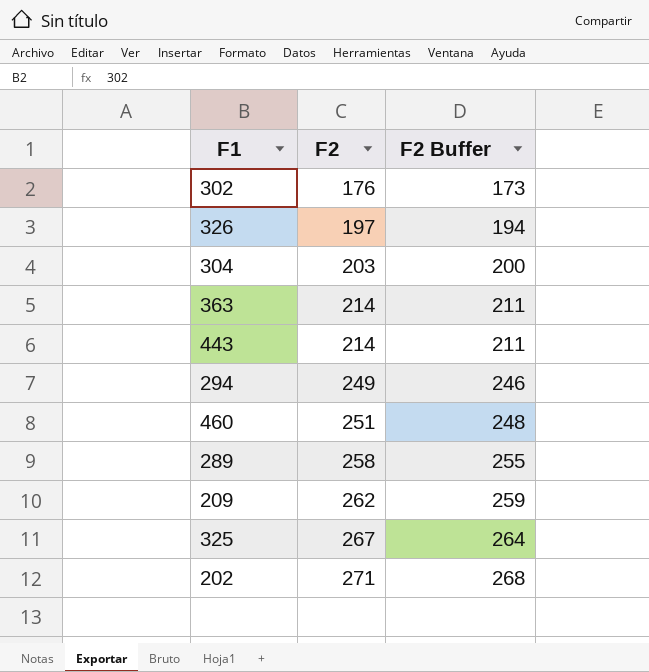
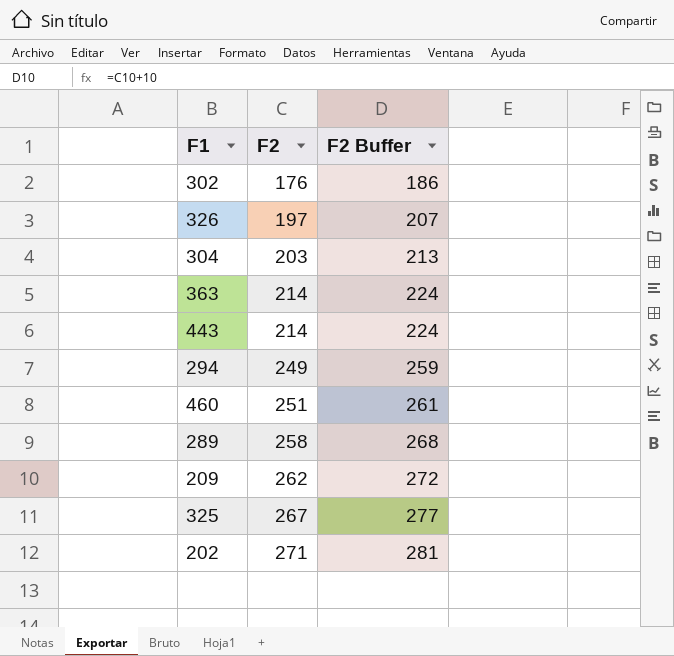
column F2 Buffer | formula: [F2] - 3 -> [F2] + 10

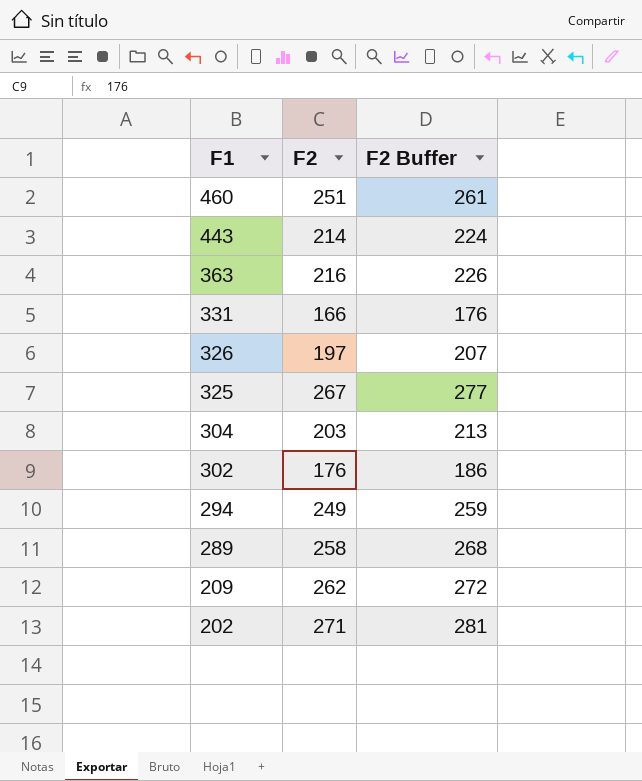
row order: F2 ascending -> F1 descending
363 | F2: 214 -> 216
363 | F2 Buffer: 224 -> 226
row 331: none -> 166 | 176

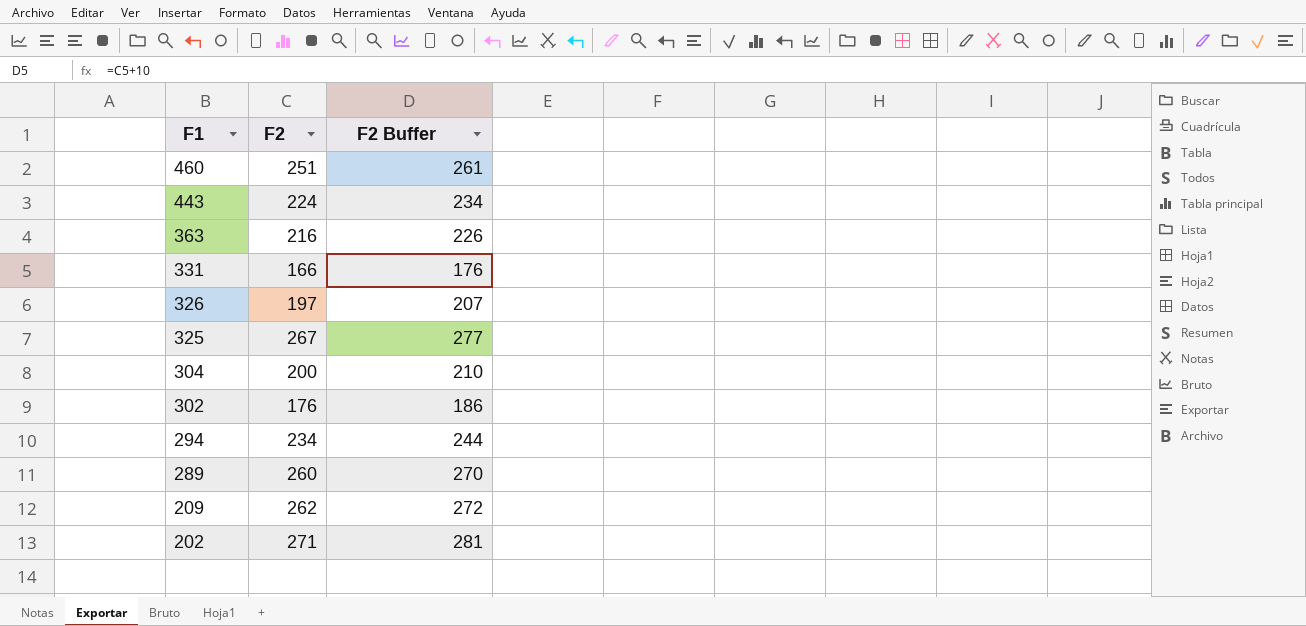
443 | F2: 214 -> 224
443 | F2 Buffer: 224 -> 234
304 | F2: 203 -> 200
304 | F2 Buffer: 213 -> 210
294 | F2: 249 -> 234
294 | F2 Buffer: 259 -> 244
289 | F2: 258 -> 260
289 | F2 Buffer: 268 -> 270

